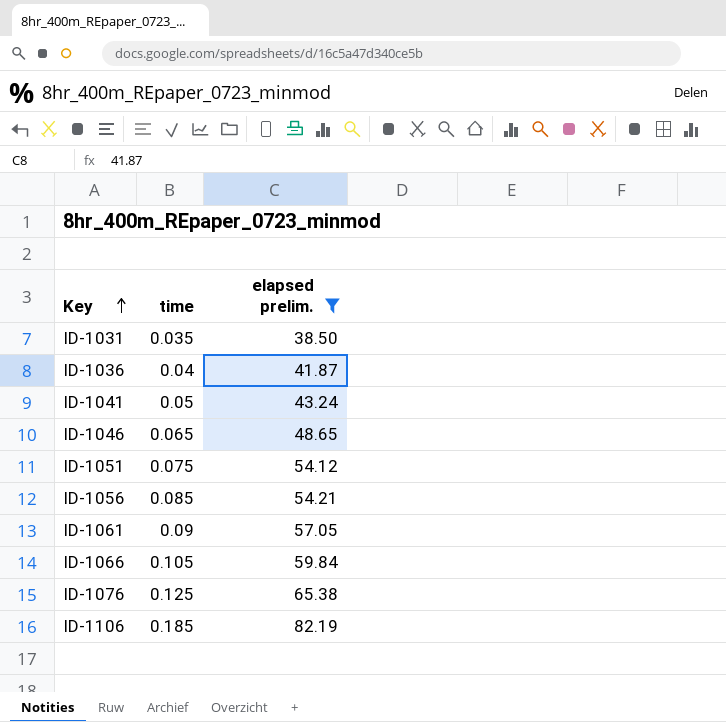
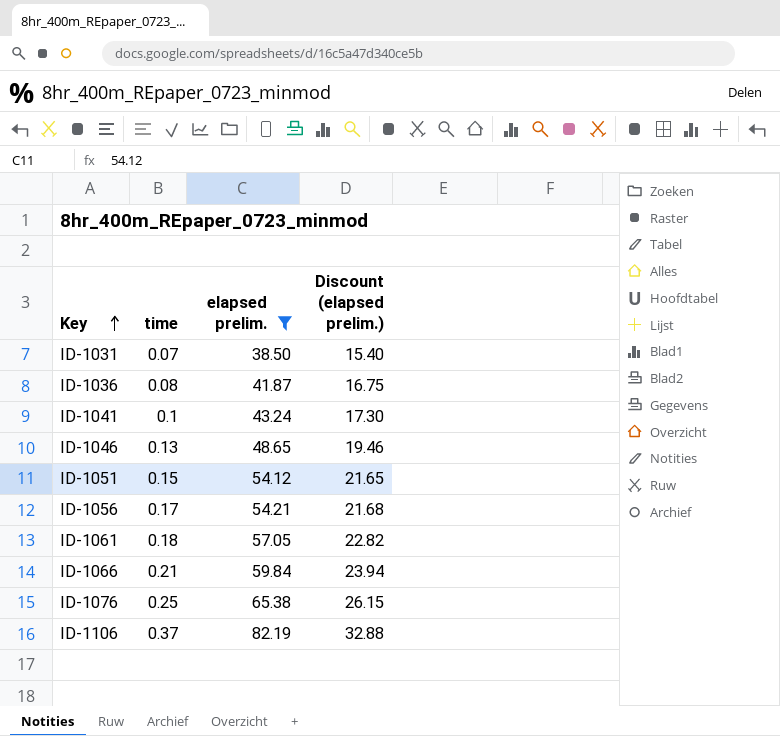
column Discount (elapsed prelim.) | formula: none -> [elapsed prelim.] * 0.4
ID-1031 | time: 0.035 -> 0.07
ID-1036 | time: 0.04 -> 0.08
ID-1041 | time: 0.05 -> 0.1
ID-1046 | time: 0.065 -> 0.13
ID-1051 | time: 0.075 -> 0.15
ID-1056 | time: 0.085 -> 0.17
ID-1061 | time: 0.09 -> 0.18
ID-1066 | time: 0.105 -> 0.21
ID-1076 | time: 0.125 -> 0.25
ID-1106 | time: 0.185 -> 0.37

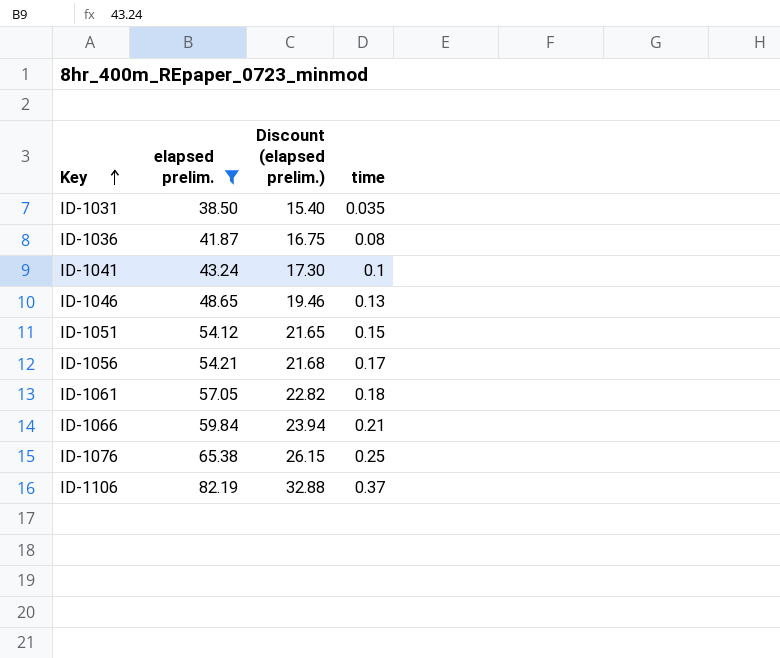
column time | position: 2 -> 4
ID-1031 | time: 0.07 -> 0.035

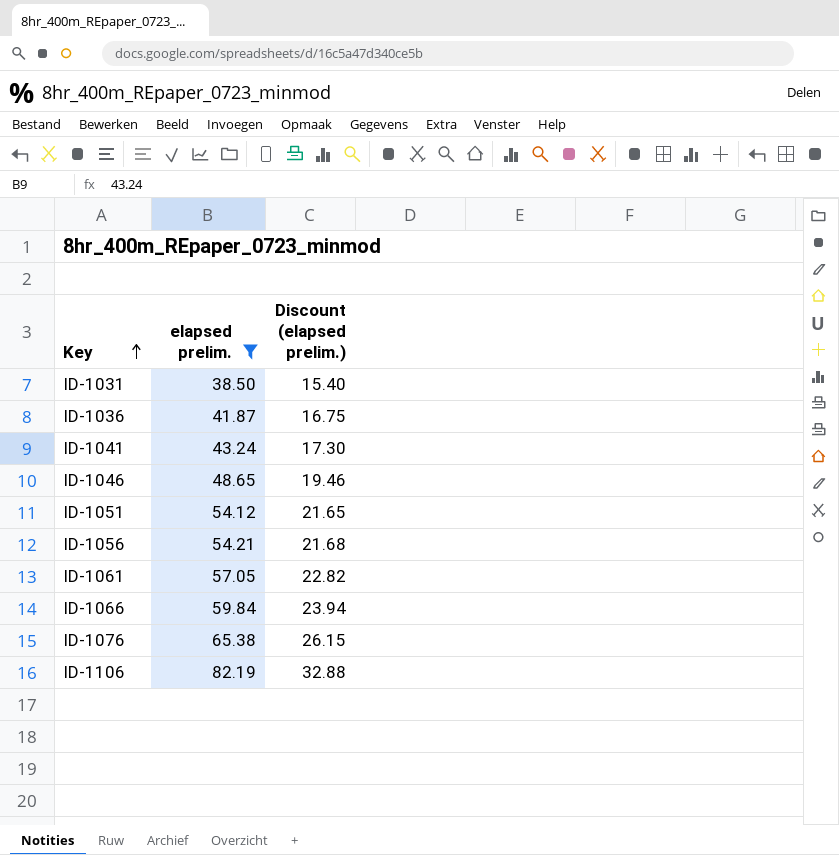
column time | position: 4 -> none

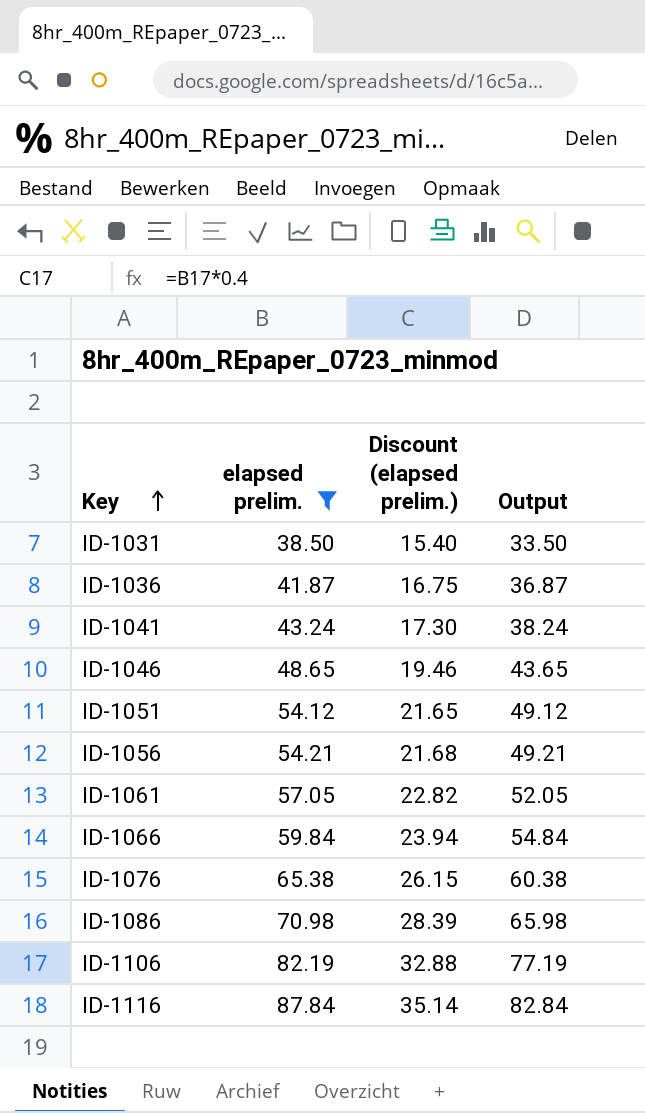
column Output | formula: none -> [elapsed prelim.] - 5
row ID-1086: none -> 70.98 | 28.39 | 65.98
row ID-1116: none -> 87.84 | 35.14 | 82.84

